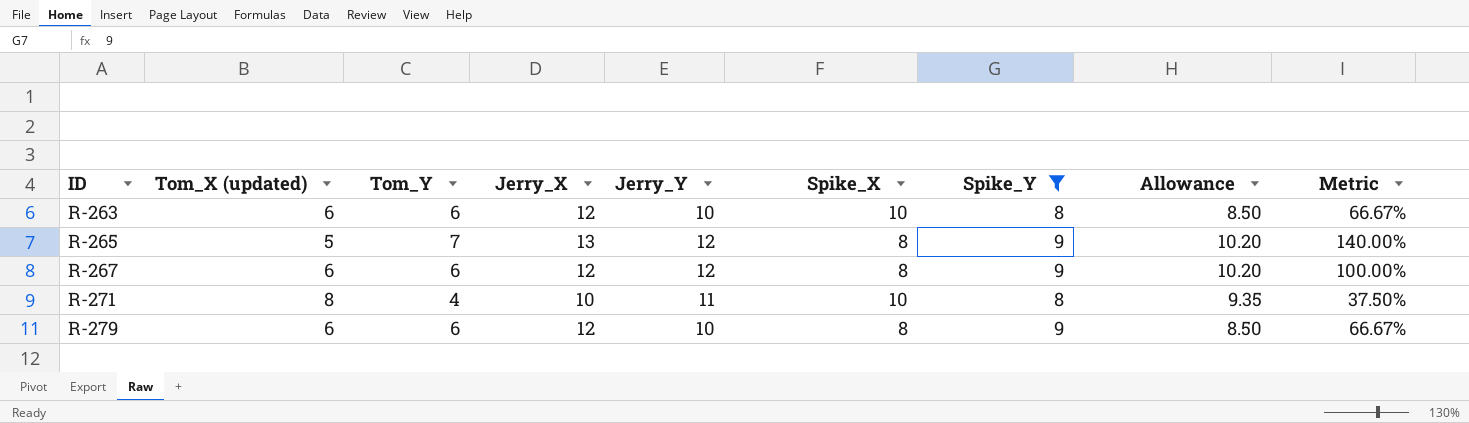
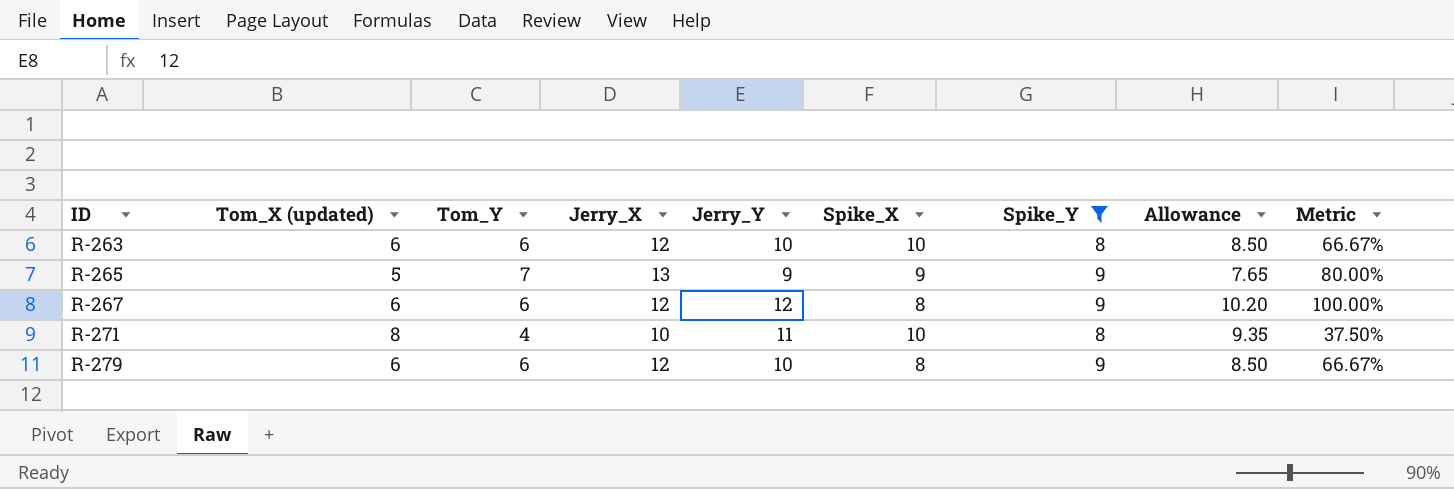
R-265 | Jerry_Y: 12 -> 9
R-265 | Spike_X: 8 -> 9
R-265 | Allowance: 10.20 -> 7.65
R-265 | Metric: 140.00% -> 80.00%

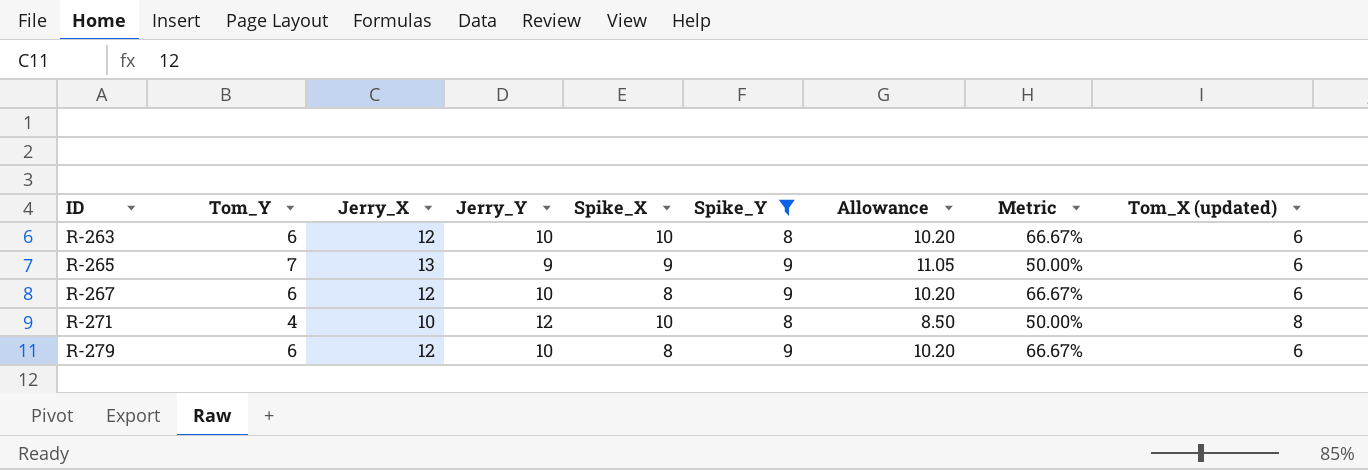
column Allowance | formula: [Jerry_Y] * 0.85 -> [Jerry_X] * 0.85
column Tom_X (updated) | position: 2 -> 9
R-265 | Metric: 80.00% -> 50.00%
R-265 | Tom_X (updated): 5 -> 6
R-267 | Jerry_Y: 12 -> 10
R-267 | Metric: 100.00% -> 66.67%
R-271 | Jerry_Y: 11 -> 12
R-271 | Metric: 37.50% -> 50.00%

